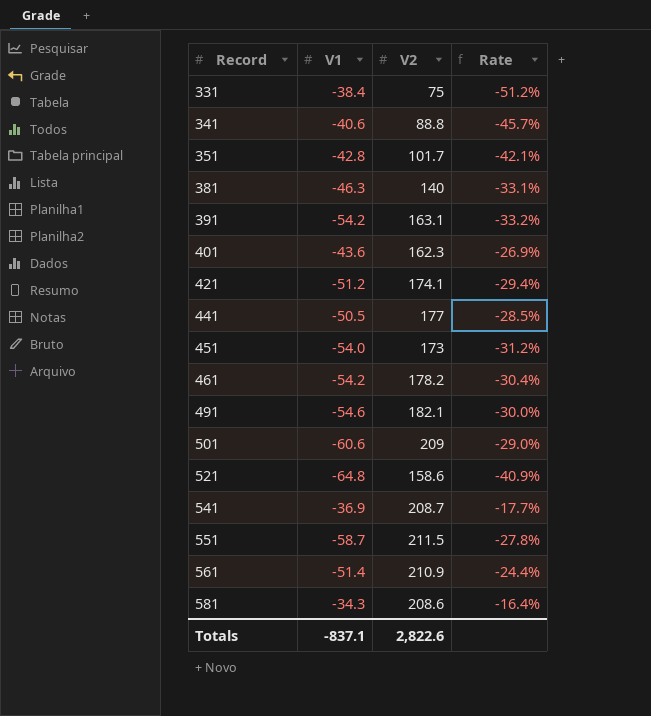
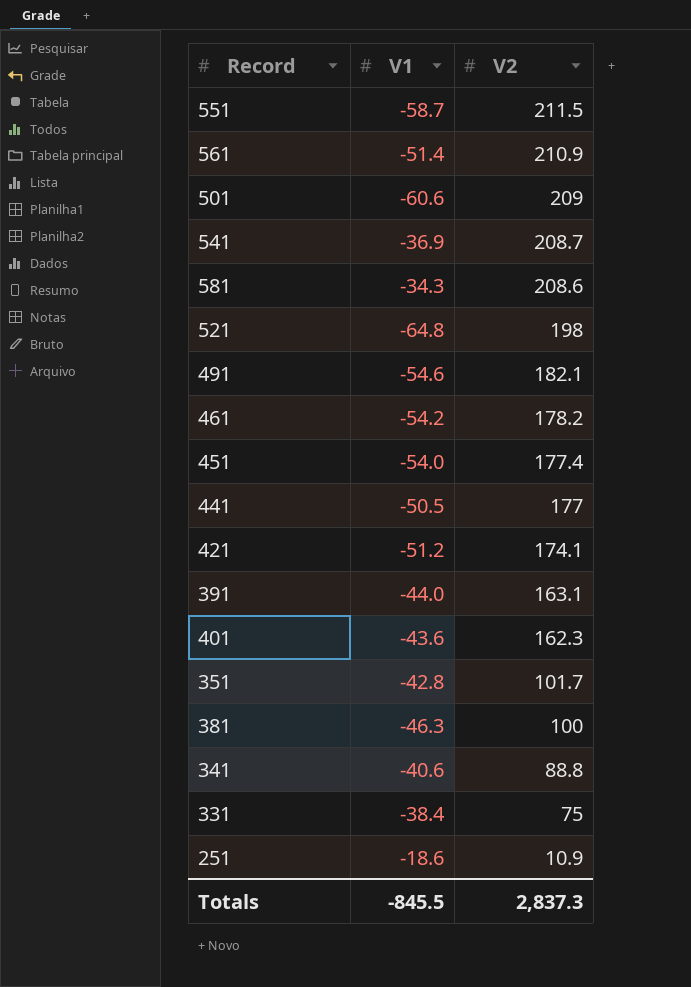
row order: Record ascending -> V2 descending
column Rate | formula: [V1] / [V2] -> none
521 | V2: 158.6 -> 198
451 | V2: 173 -> 177.4
391 | V1: -54.2 -> -44.0
381 | V2: 140 -> 100
row 251: none -> -18.6 | 10.9
Totals | V1: -837.1 -> -845.5
Totals | V2: 2,822.6 -> 2,837.3

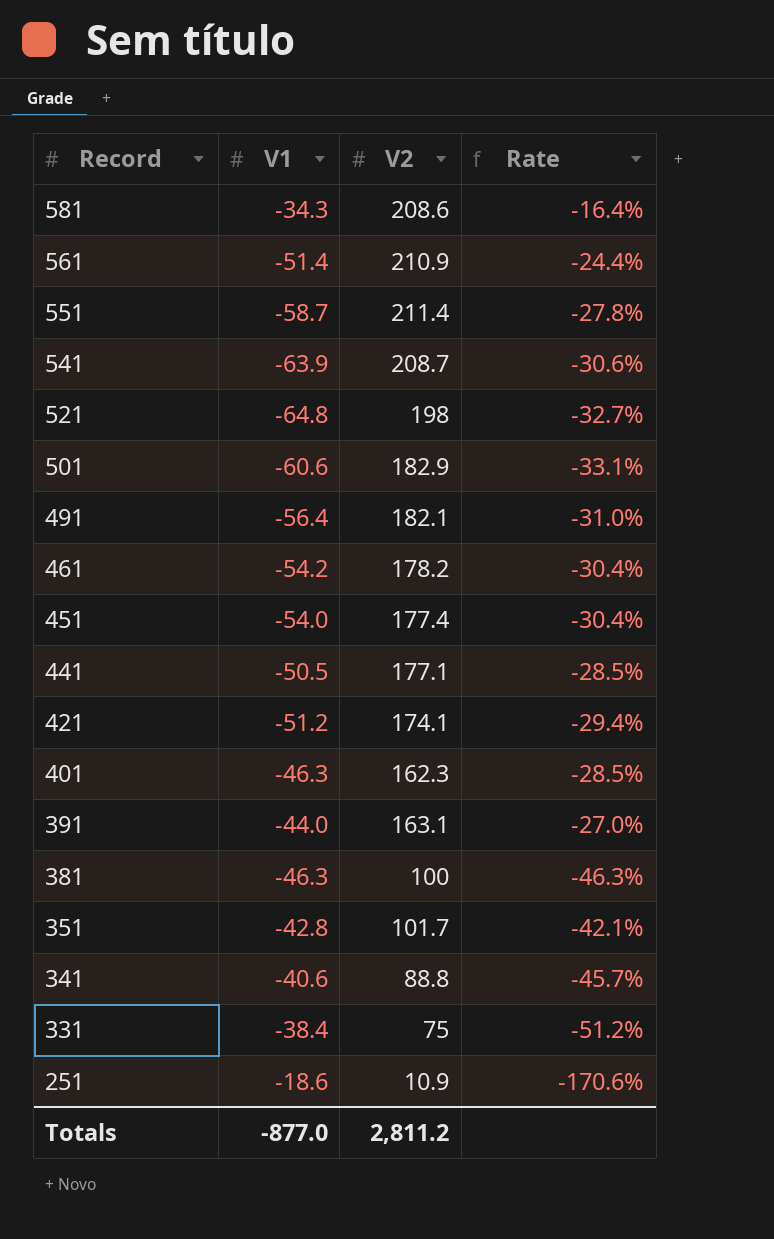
row order: V2 descending -> Record descending
column Rate | formula: none -> [V1] / [V2]
551 | V2: 211.5 -> 211.4
541 | V1: -36.9 -> -63.9
501 | V2: 209 -> 182.9
491 | V1: -54.6 -> -56.4
441 | V2: 177 -> 177.1
401 | V1: -43.6 -> -46.3
Totals | V1: -845.5 -> -877.0
Totals | V2: 2,837.3 -> 2,811.2

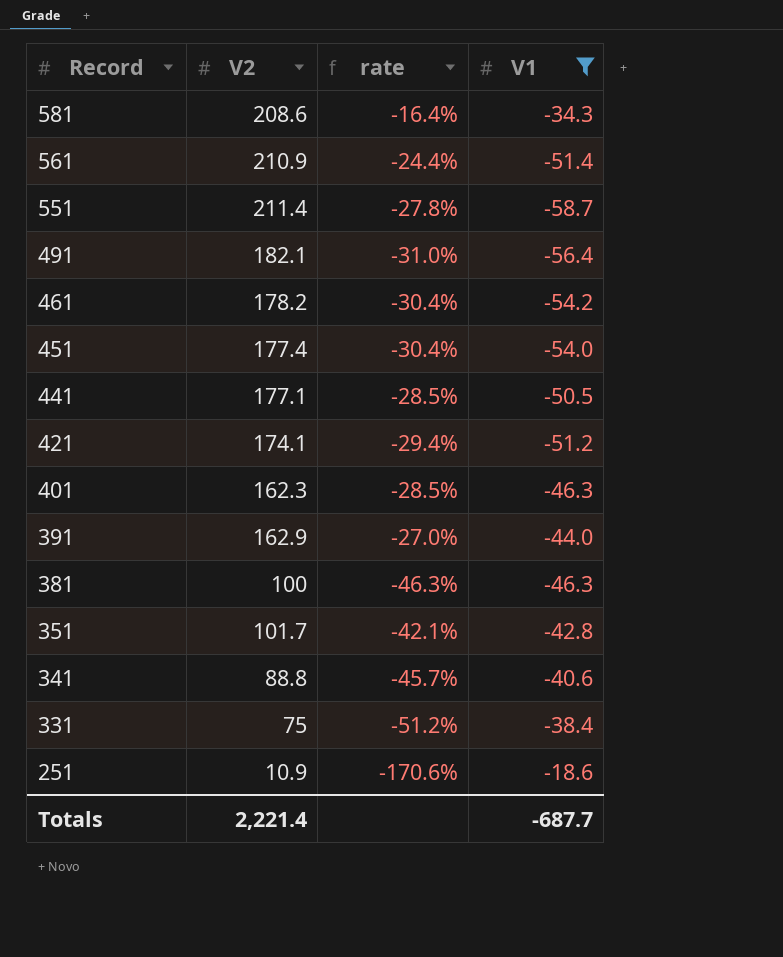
filter: none -> V1 >= -58.7
column name: Rate -> rate
column V1 | position: 2 -> 4
391 | V2: 163.1 -> 162.9
Totals | V2: 2,811.2 -> 2,221.4
Totals | V1: -877.0 -> -687.7

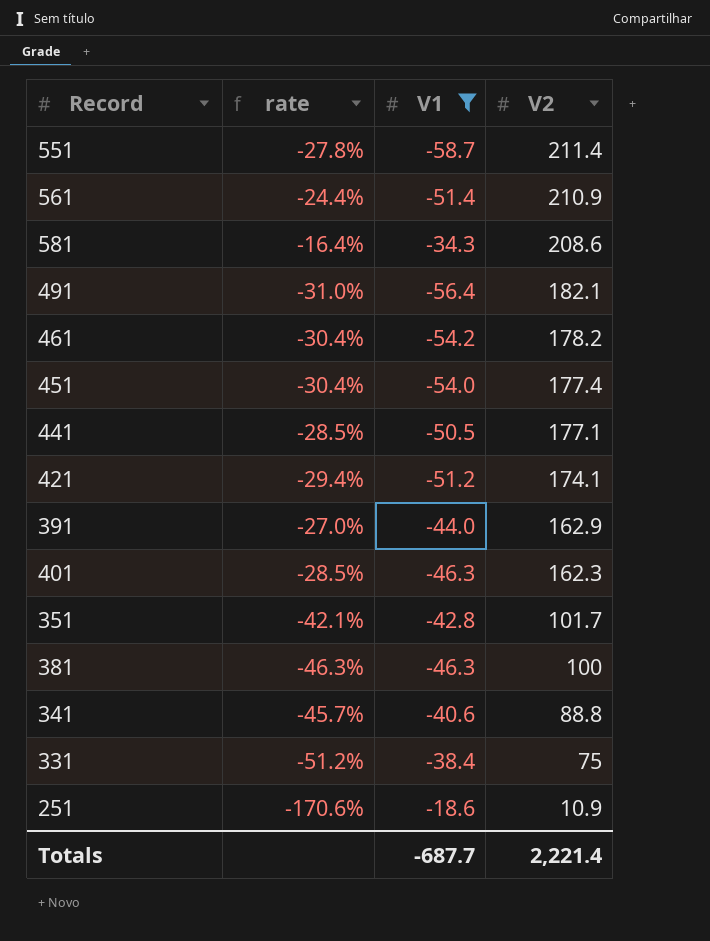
row order: Record descending -> V2 descending
column V2 | position: 2 -> 4

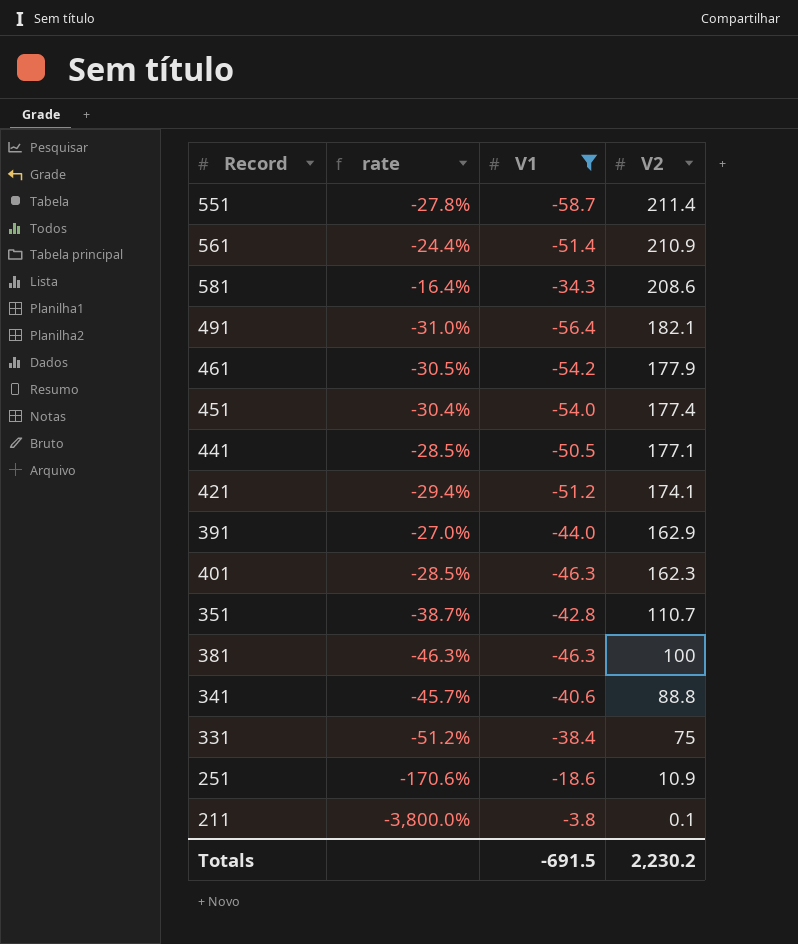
461 | rate: -30.4% -> -30.5%
461 | V2: 178.2 -> 177.9
351 | rate: -42.1% -> -38.7%
351 | V2: 101.7 -> 110.7
row 211: none -> -3,800.0% | -3.8 | 0.1
Totals | V1: -687.7 -> -691.5
Totals | V2: 2,221.4 -> 2,230.2

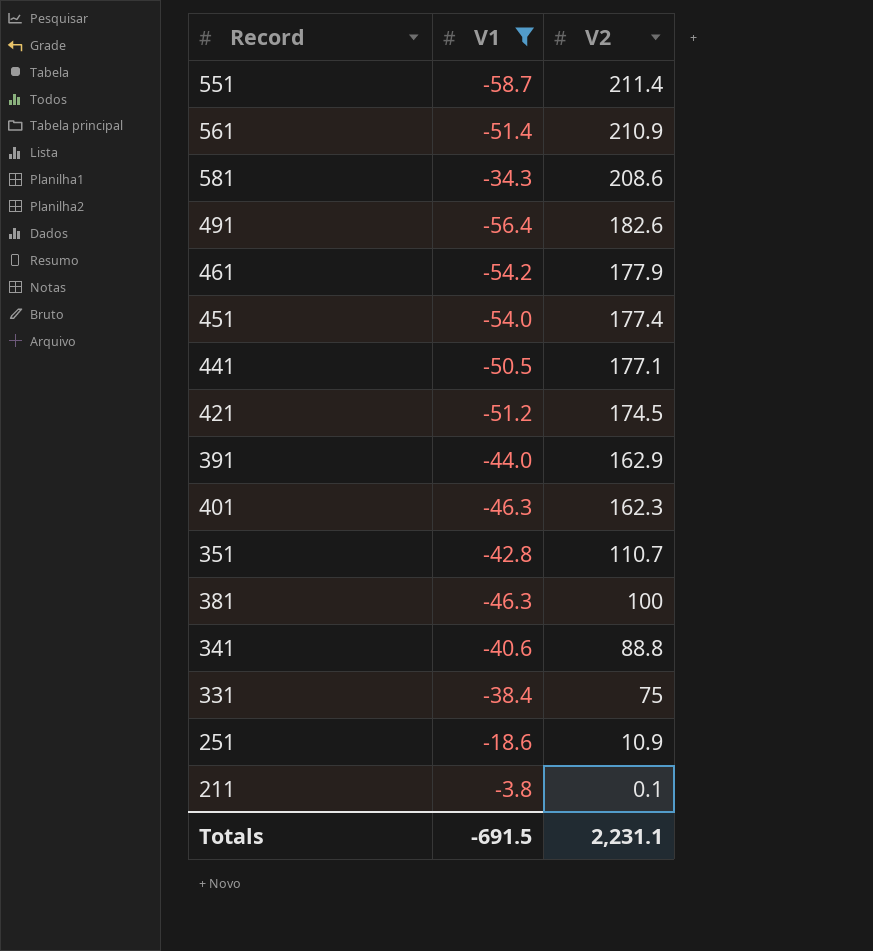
column rate | formula: [V1] / [V2] -> none
491 | V2: 182.1 -> 182.6
421 | V2: 174.1 -> 174.5
Totals | V2: 2,230.2 -> 2,231.1

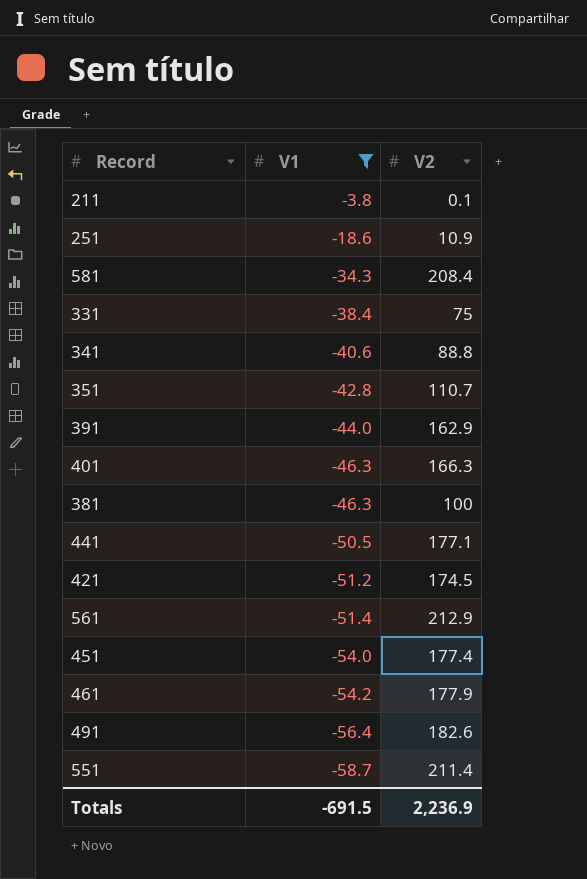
row order: V2 descending -> V1 descending
581 | V2: 208.6 -> 208.4
401 | V2: 162.3 -> 166.3
561 | V2: 210.9 -> 212.9
Totals | V2: 2,231.1 -> 2,236.9

